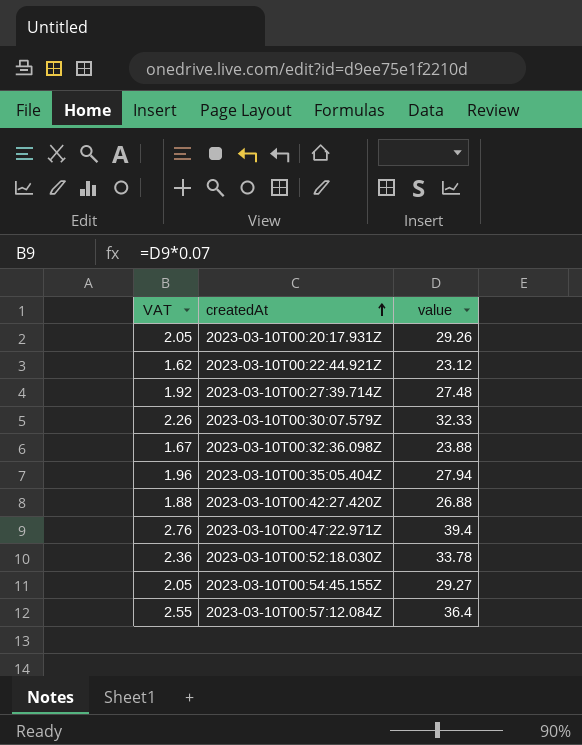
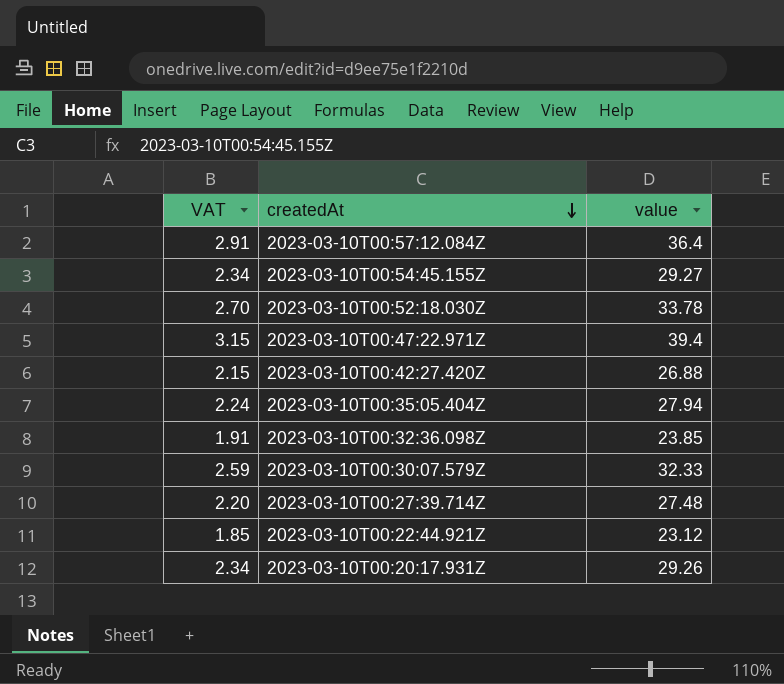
row order: createdAt ascending -> createdAt descending
column VAT | formula: [value] * 0.07 -> [value] * 0.08
2023-03-10T00:32:36.098Z | value: 23.88 -> 23.85

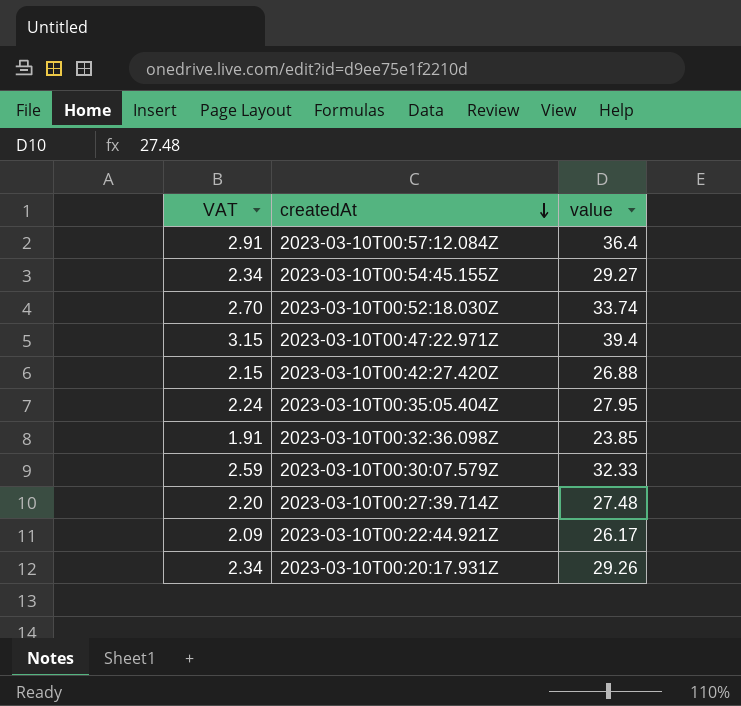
2023-03-10T00:52:18.030Z | value: 33.78 -> 33.74
2023-03-10T00:35:05.404Z | value: 27.94 -> 27.95
2023-03-10T00:22:44.921Z | VAT: 1.85 -> 2.09
2023-03-10T00:22:44.921Z | value: 23.12 -> 26.17

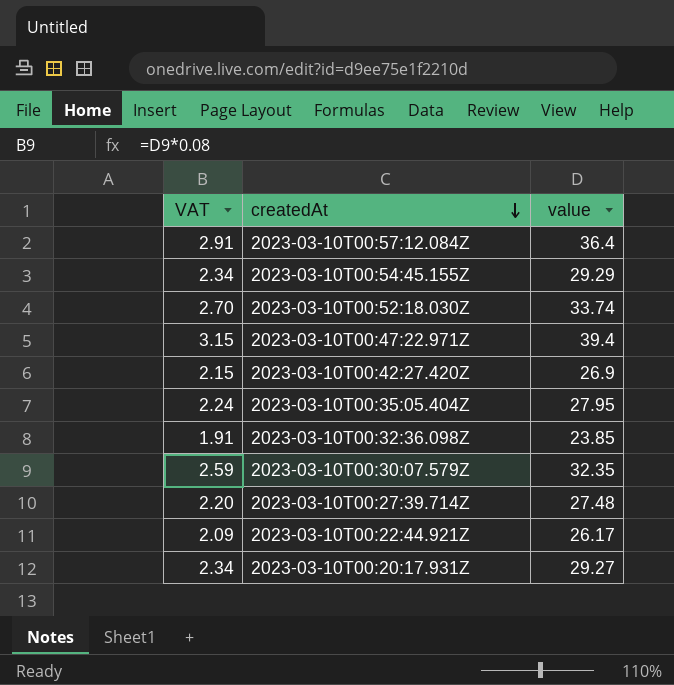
2023-03-10T00:54:45.155Z | value: 29.27 -> 29.29
2023-03-10T00:42:27.420Z | value: 26.88 -> 26.9
2023-03-10T00:30:07.579Z | value: 32.33 -> 32.35
2023-03-10T00:20:17.931Z | value: 29.26 -> 29.27

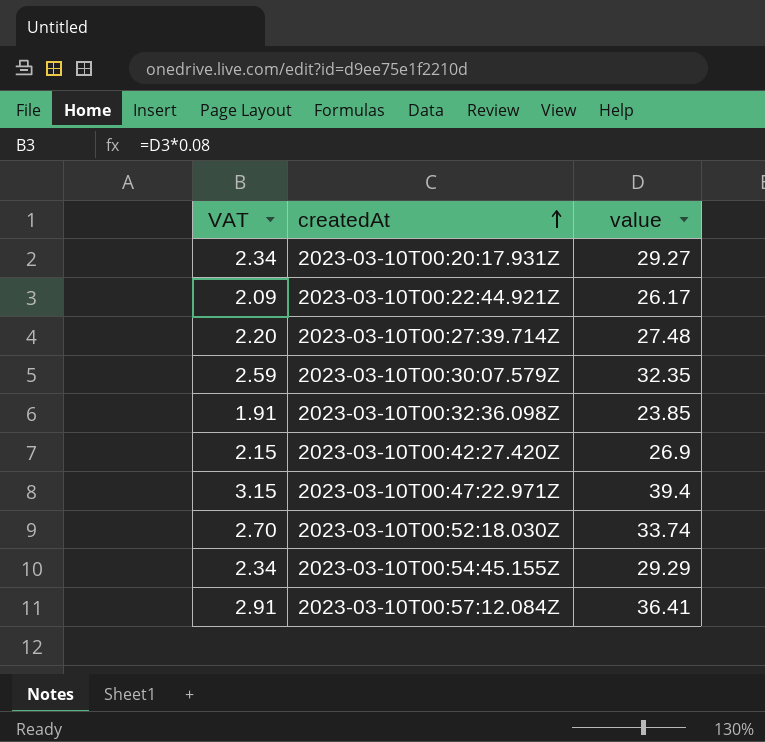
row order: createdAt descending -> createdAt ascending
row 2023-03-10T00:35:05.404Z: 2.24 | 27.95 -> none
2023-03-10T00:57:12.084Z | value: 36.4 -> 36.41

